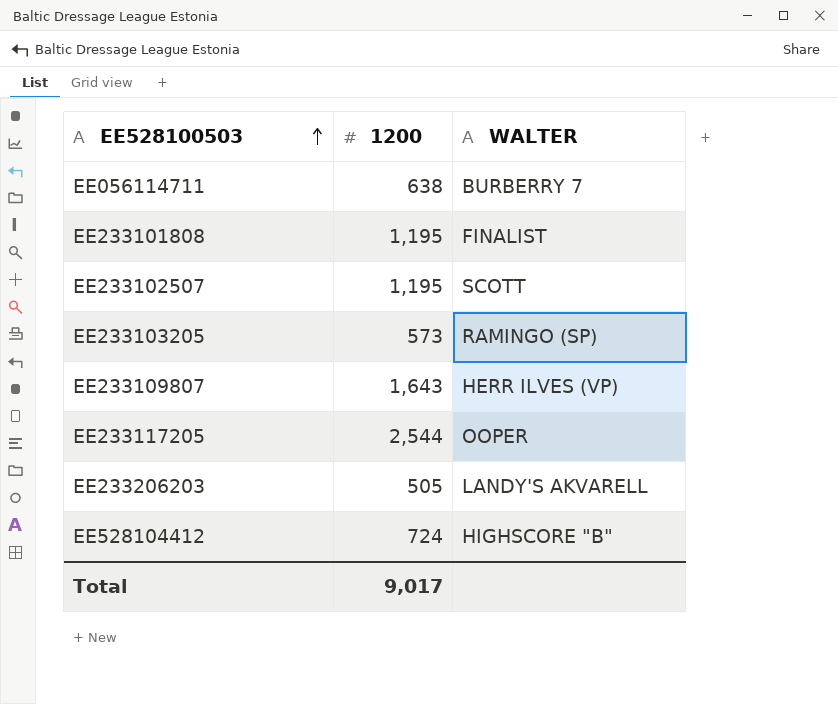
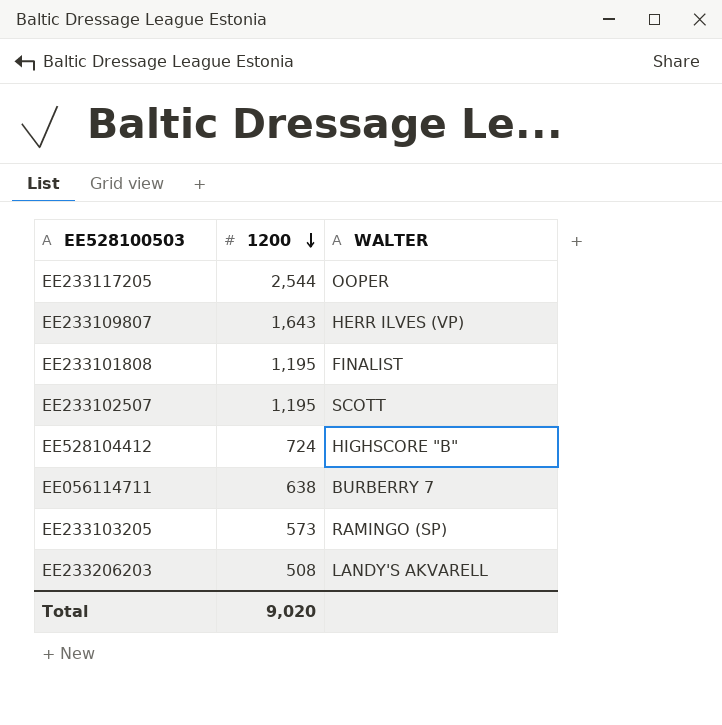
row order: EE528100503 ascending -> 1200 descending
EE233206203 | 1200: 505 -> 508
Total | 1200: 9,017 -> 9,020

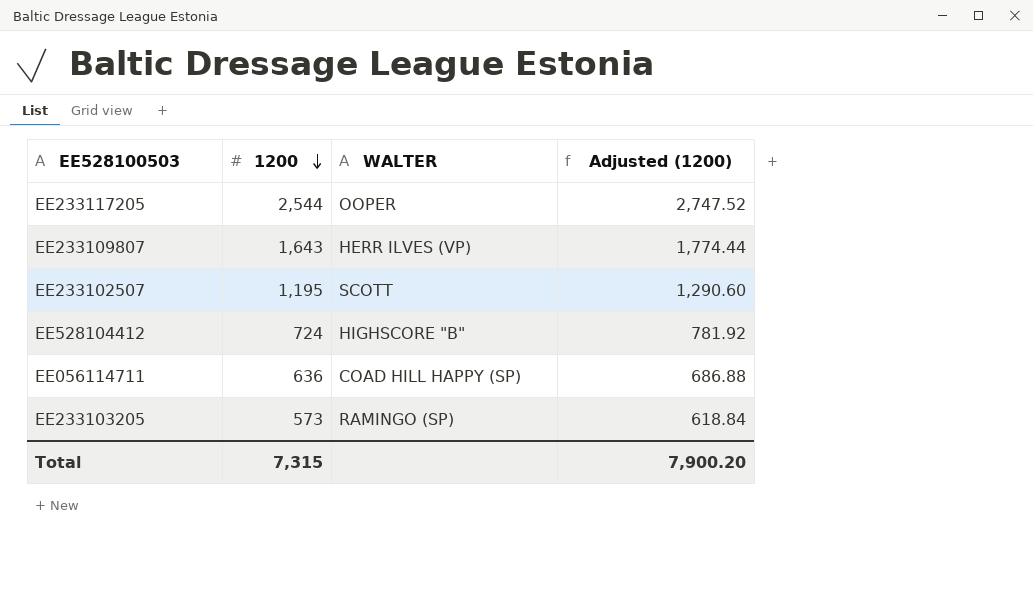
column Adjusted (1200) | formula: none -> [1200] * 1.08
row EE233101808: 1,195 | FINALIST -> none
row EE233206203: 508 | LANDY'S AKVARELL -> none
EE056114711 | 1200: 638 -> 636
EE056114711 | WALTER: BURBERRY 7 -> COAD HILL HAPPY (SP)
Total | 1200: 9,020 -> 7,315

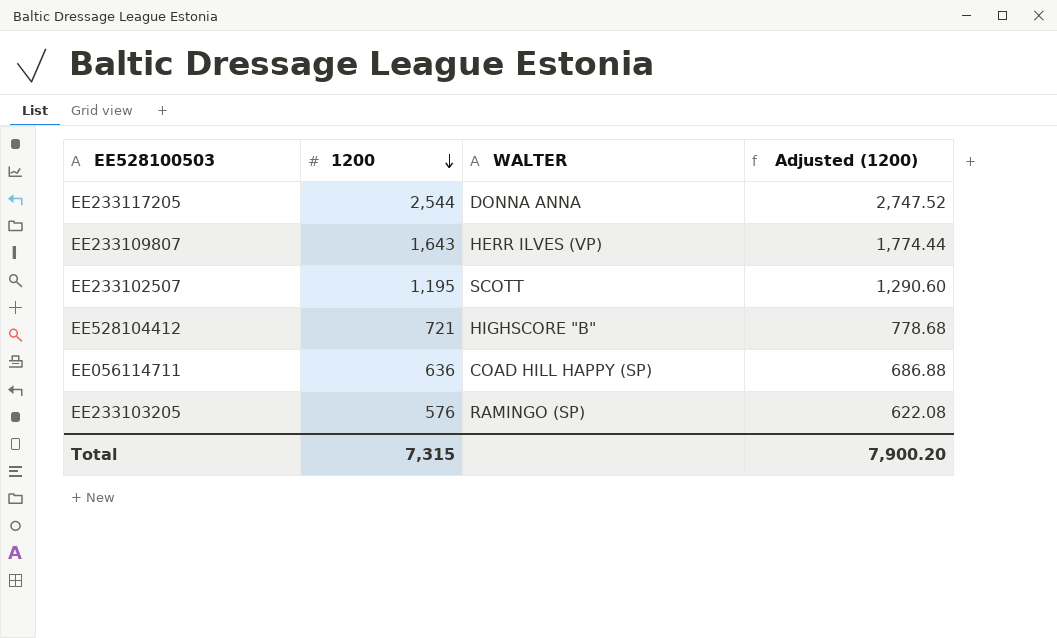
EE233117205 | WALTER: OOPER -> DONNA ANNA
EE528104412 | 1200: 724 -> 721
EE528104412 | Adjusted (1200): 781.92 -> 778.68
EE233103205 | 1200: 573 -> 576
EE233103205 | Adjusted (1200): 618.84 -> 622.08

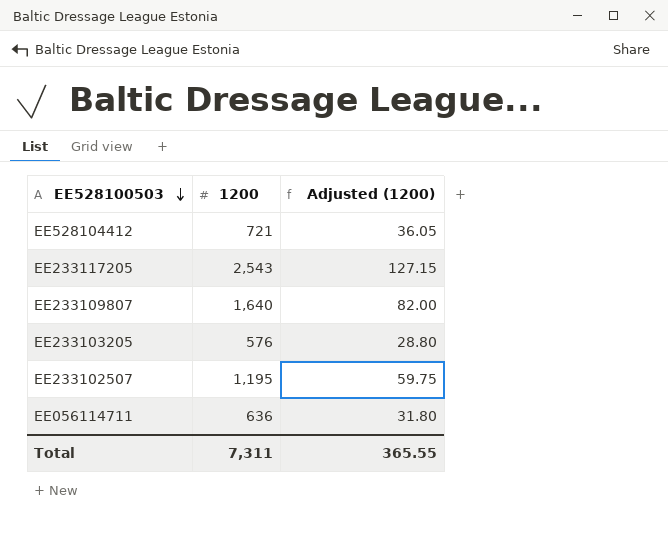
row order: 1200 descending -> EE528100503 descending
column WALTER | position: 3 -> none
column Adjusted (1200) | formula: [1200] * 1.08 -> [1200] * 0.05
EE233117205 | 1200: 2,544 -> 2,543
EE233109807 | 1200: 1,643 -> 1,640
Total | 1200: 7,315 -> 7,311
Total | Adjusted (1200): 7,900.20 -> 365.55

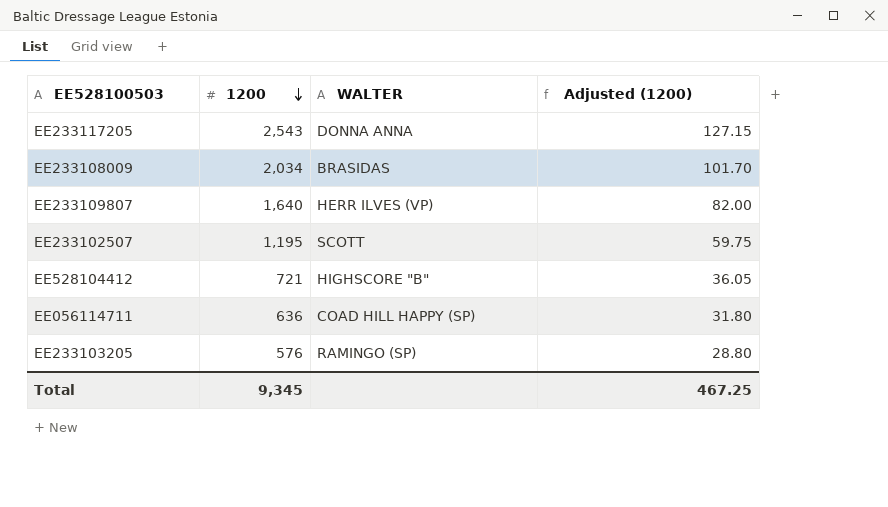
row order: EE528100503 descending -> 1200 descending
column WALTER | position: none -> 3
row EE233108009: none -> 2,034 | BRASIDAS | 101.70
Total | 1200: 7,311 -> 9,345
Total | Adjusted (1200): 365.55 -> 467.25

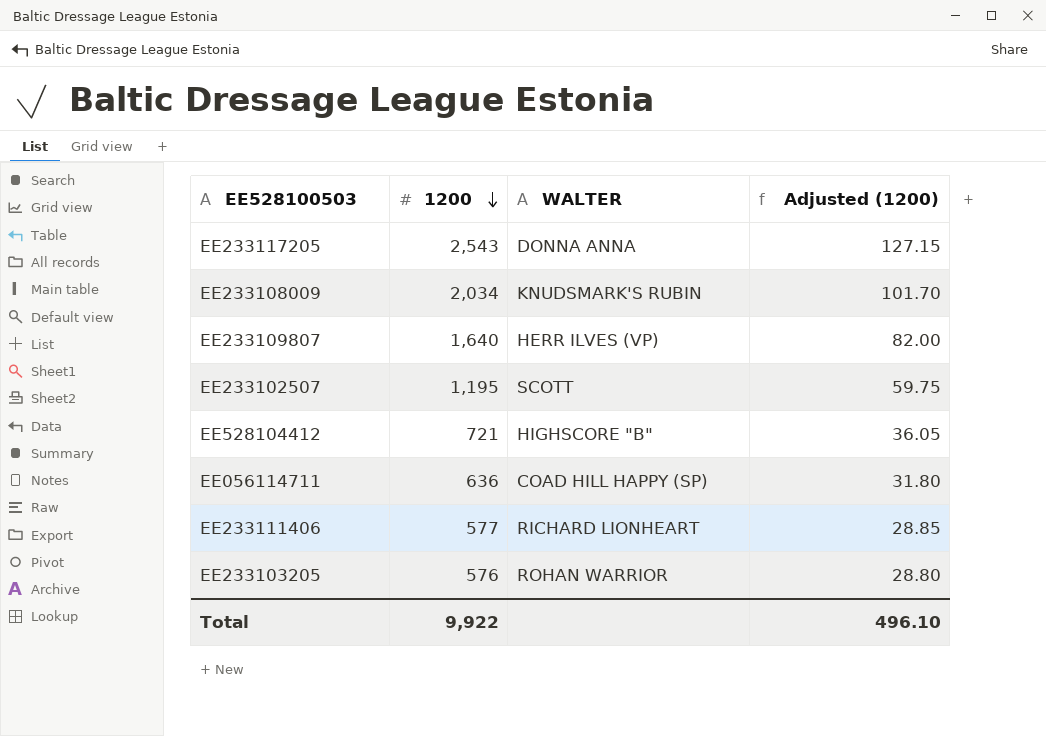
EE233108009 | WALTER: BRASIDAS -> KNUDSMARK'S RUBIN
row EE233111406: none -> 577 | RICHARD LIONHEART | 28.85
EE233103205 | WALTER: RAMINGO (SP) -> ROHAN WARRIOR
Total | 1200: 9,345 -> 9,922
Total | Adjusted (1200): 467.25 -> 496.10

